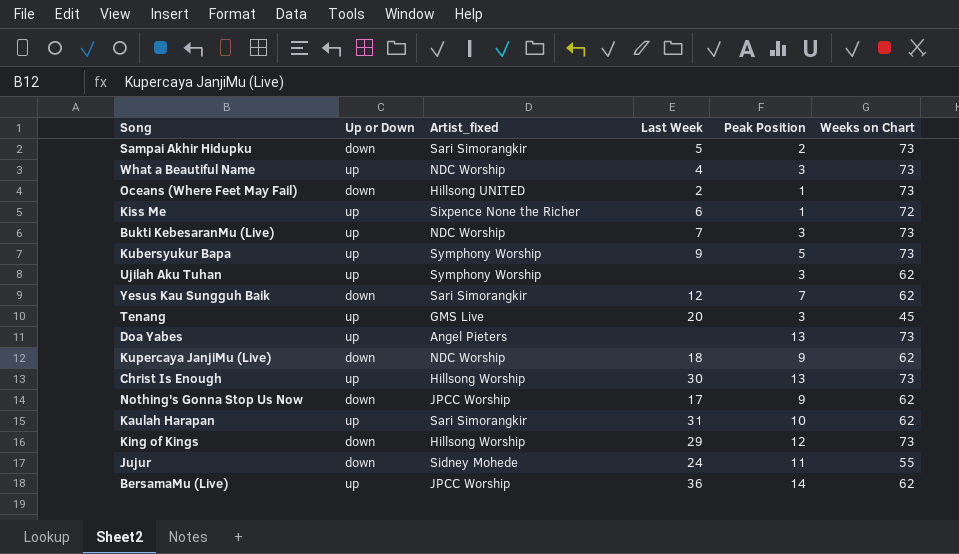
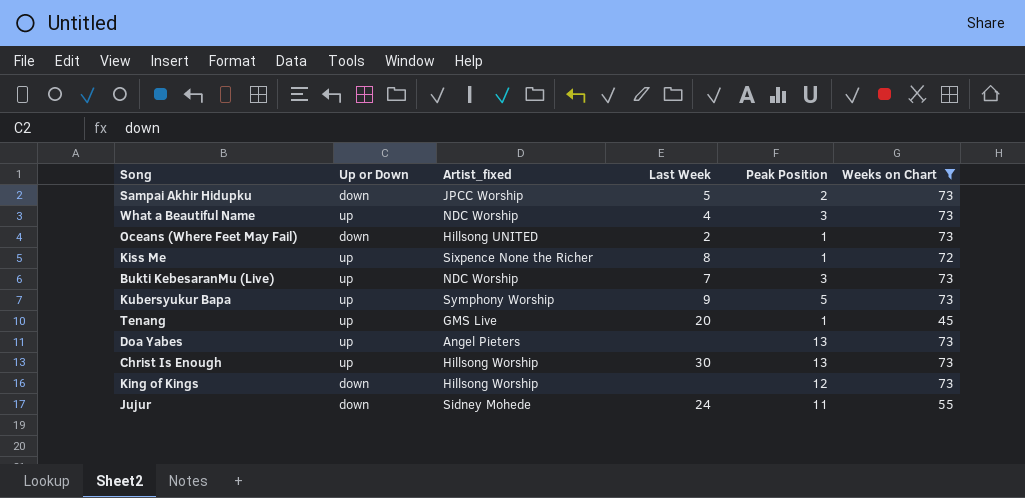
filter: none -> Weeks on Chart != 62
Sampai Akhir Hidupku | Artist_fixed: Sari Simorangkir -> JPCC Worship
Kiss Me | Last Week: 6 -> 8
Tenang | Peak Position: 3 -> 1
King of Kings | Last Week: 29 -> none

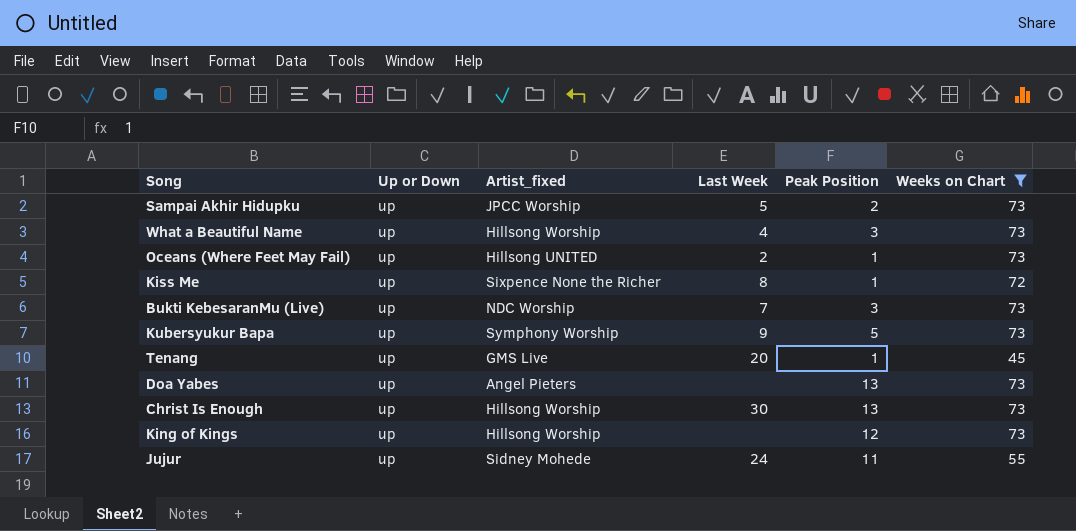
Sampai Akhir Hidupku | Up or Down: down -> up
What a Beautiful Name | Artist_fixed: NDC Worship -> Hillsong Worship
Oceans (Where Feet May Fail) | Up or Down: down -> up
King of Kings | Up or Down: down -> up
Jujur | Up or Down: down -> up

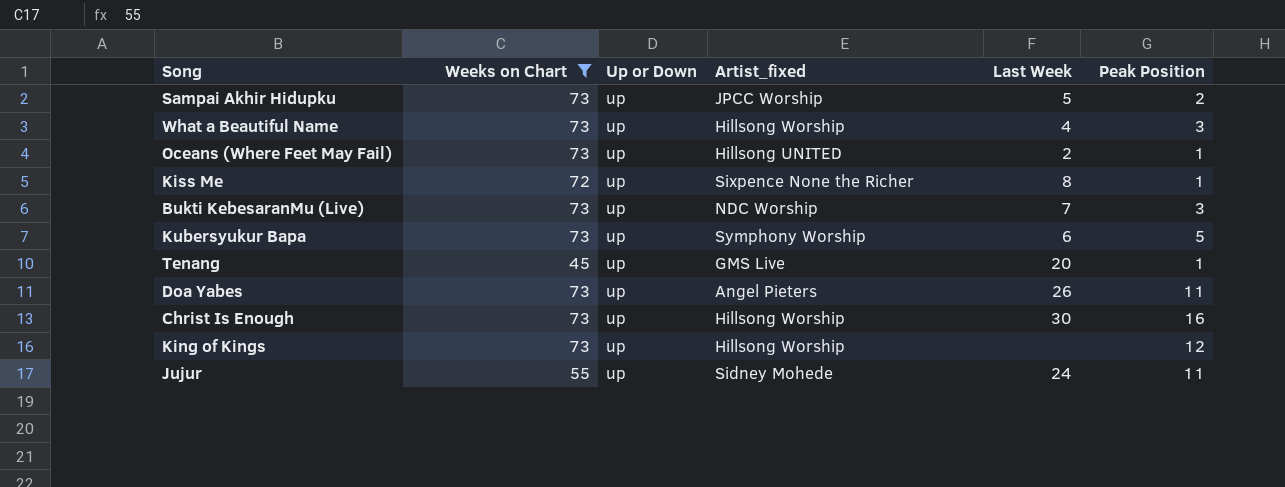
column Weeks on Chart | position: 6 -> 2
Kubersyukur Bapa | Last Week: 9 -> 6
Doa Yabes | Last Week: none -> 26
Doa Yabes | Peak Position: 13 -> 11
Christ Is Enough | Peak Position: 13 -> 16

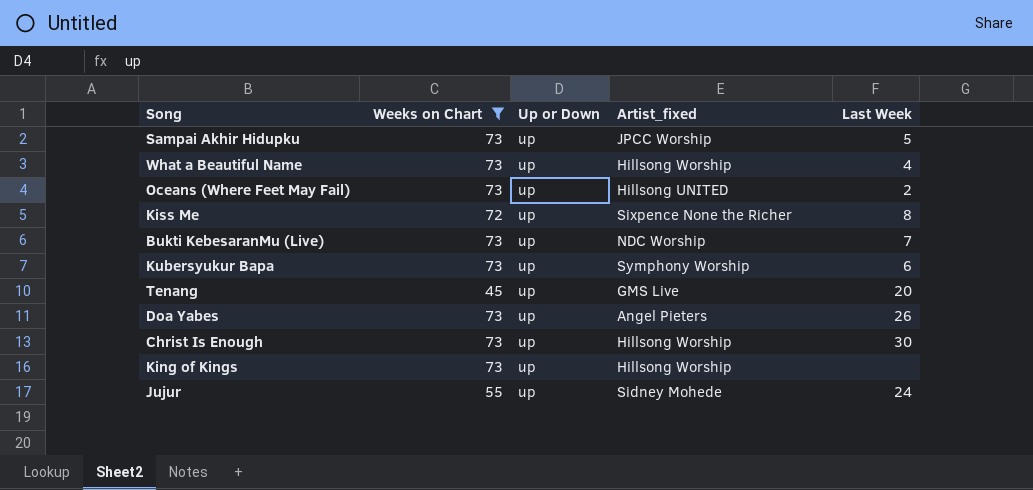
column Peak Position | position: 6 -> none

